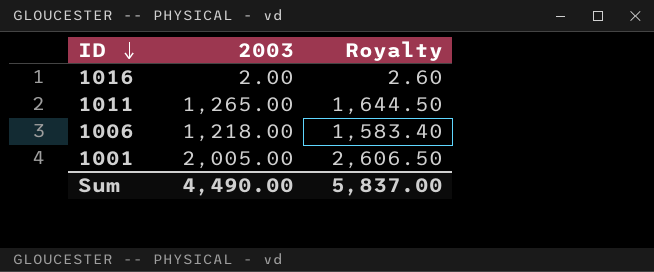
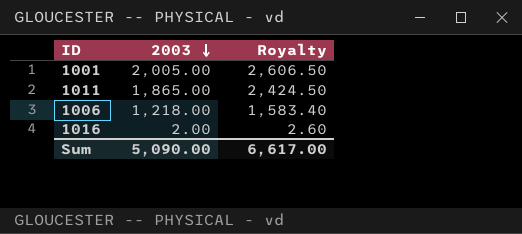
row order: ID descending -> 2003 descending
1011 | 2003: 1,265.00 -> 1,865.00
1011 | Royalty: 1,644.50 -> 2,424.50
Sum | 2003: 4,490.00 -> 5,090.00
Sum | Royalty: 5,837.00 -> 6,617.00

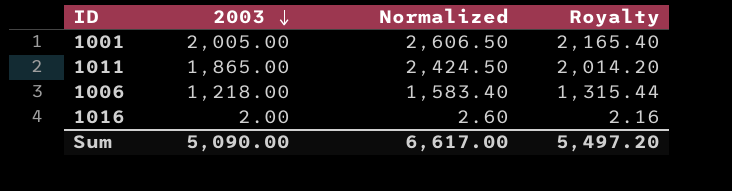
column Normalized | formula: none -> [2003] * 1.3
column Royalty | formula: [2003] * 1.3 -> [2003] * 1.08
Sum | Royalty: 6,617.00 -> 5,497.20

